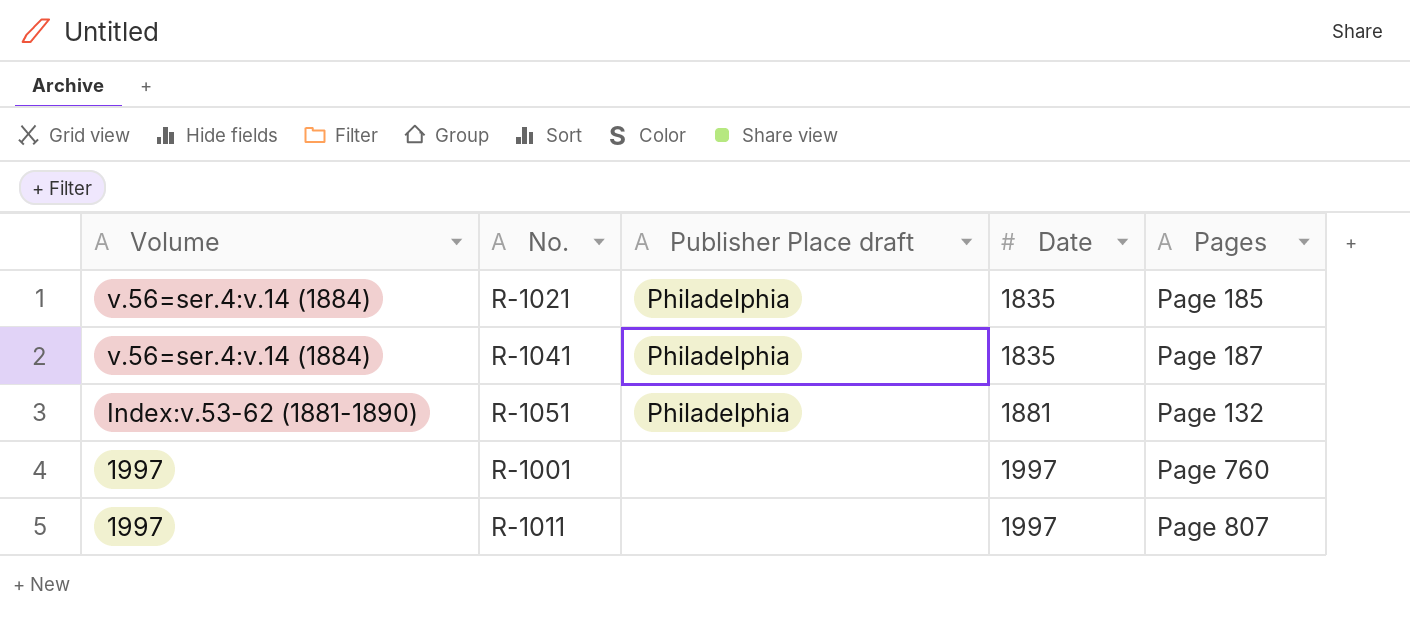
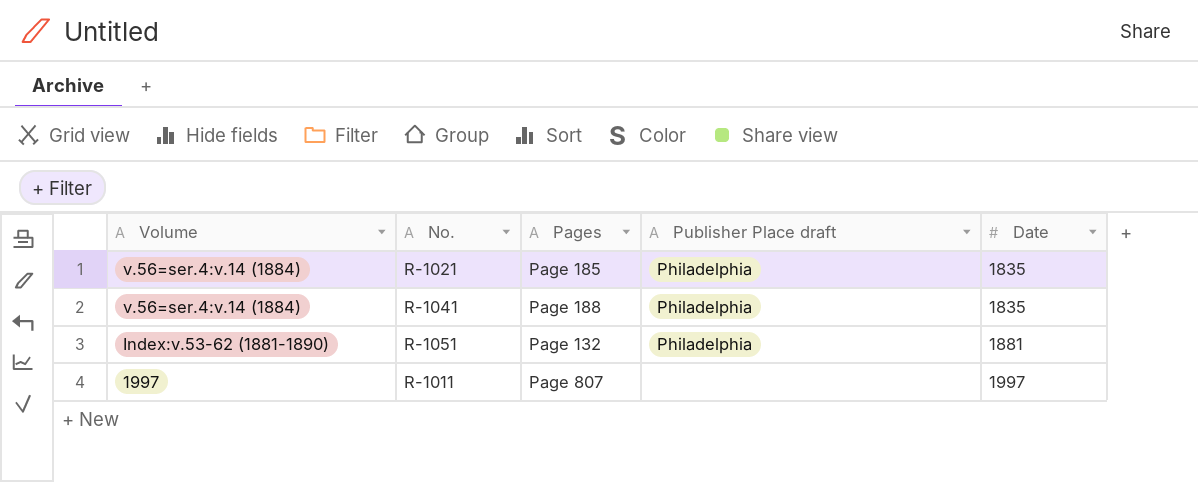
column Pages | position: 5 -> 3
row R-1001: 1997 | none | 1997 | Page 760 -> none
R-1041 | Pages: Page 187 -> Page 188

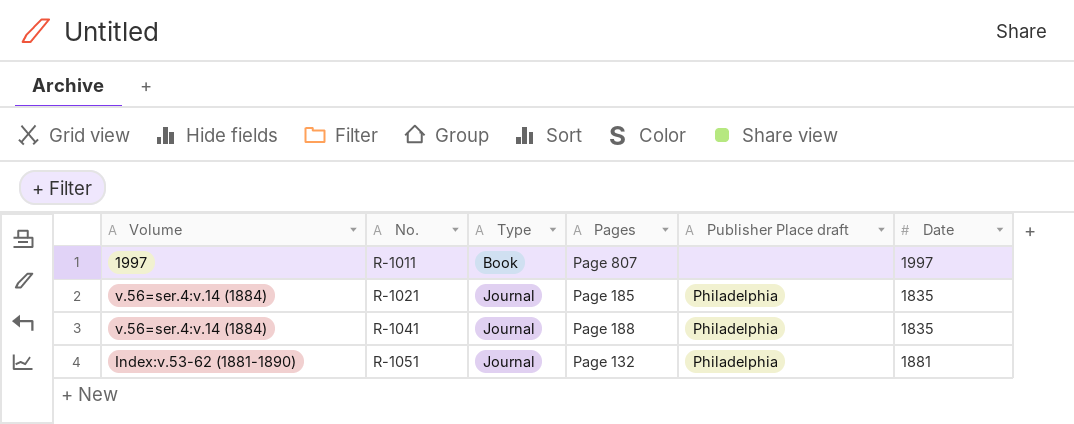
row order: Volume descending -> No. ascending
column Type | position: none -> 3

